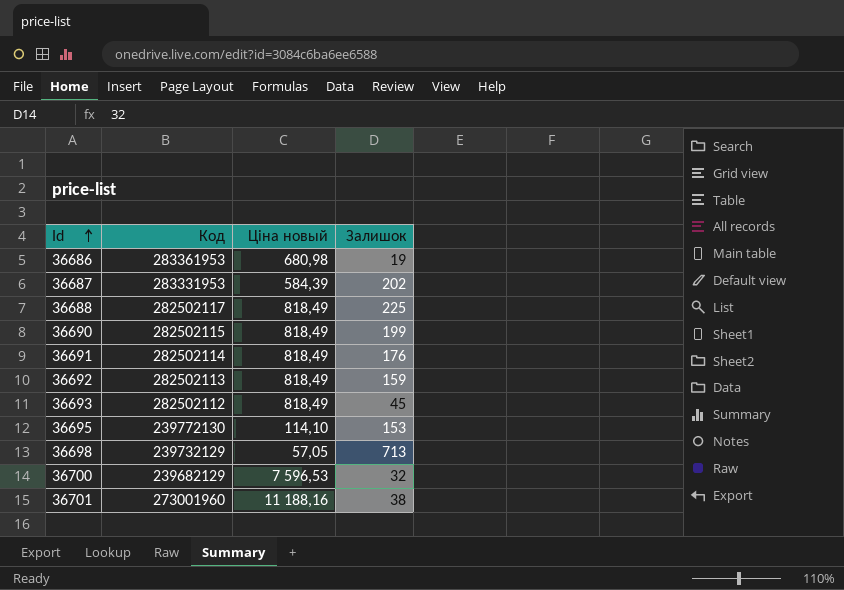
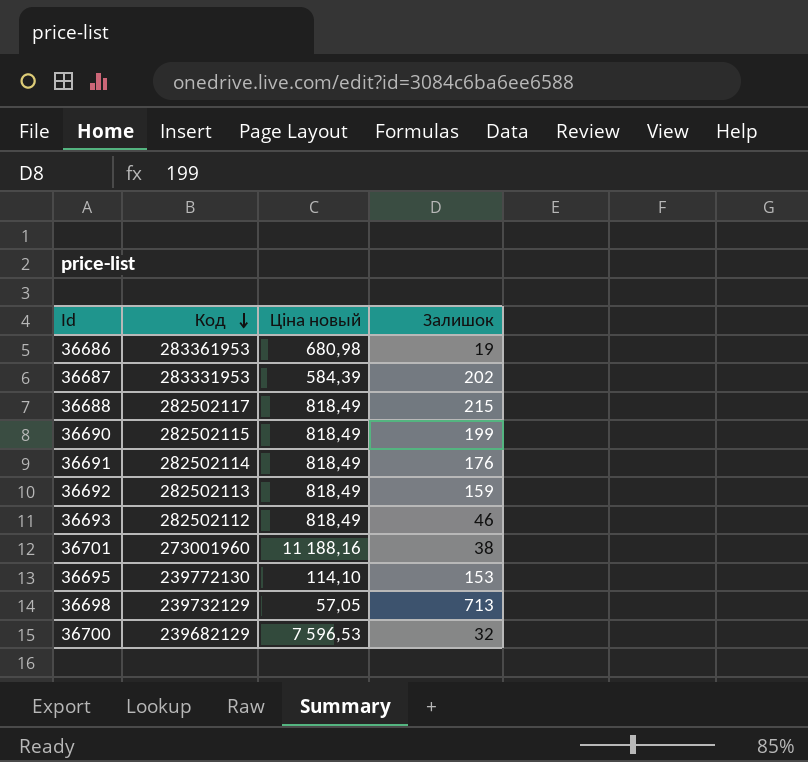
row order: Id ascending -> Код descending
36688 | Залишок: 225 -> 215
36693 | Залишок: 45 -> 46

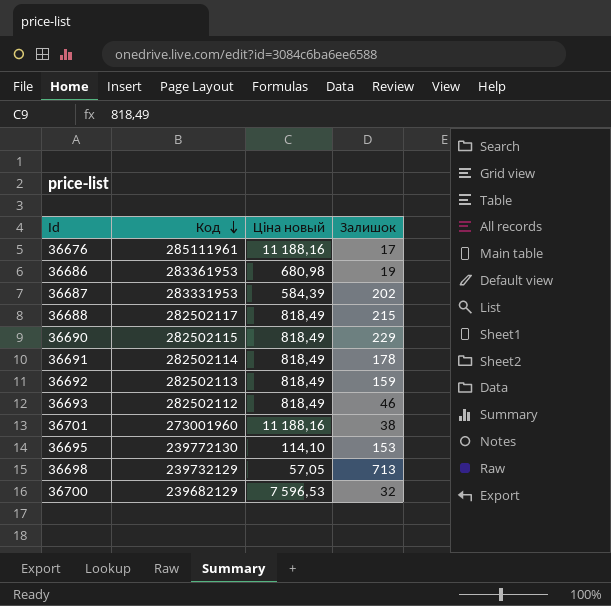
row 36676: none -> 285111961 | 11 188,16 | 17
36690 | Залишок: 199 -> 229
36691 | Залишок: 176 -> 178

